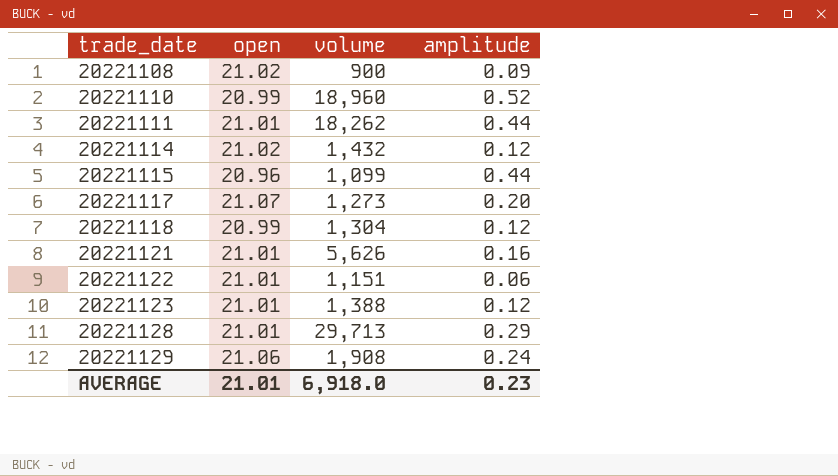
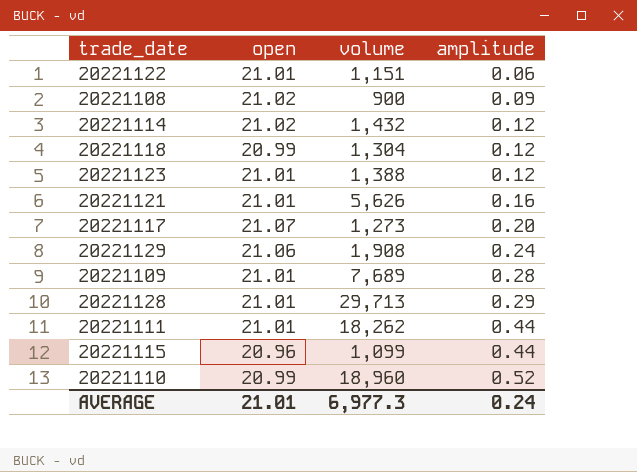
row order: trade_date ascending -> amplitude ascending
row 20221109: none -> 21.01 | 7,689 | 0.28
AVERAGE | volume: 6,918.0 -> 6,977.3
AVERAGE | amplitude: 0.23 -> 0.24

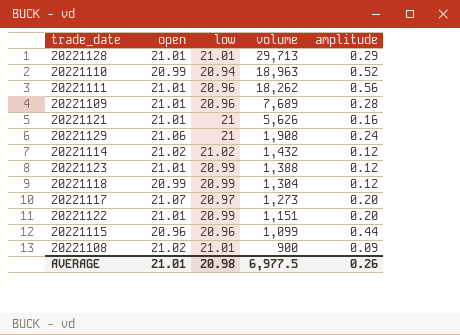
row order: amplitude ascending -> volume descending
column low | position: none -> 3
20221110 | volume: 18,960 -> 18,963
20221111 | amplitude: 0.44 -> 0.56
20221122 | amplitude: 0.06 -> 0.20
AVERAGE | volume: 6,977.3 -> 6,977.5
AVERAGE | amplitude: 0.24 -> 0.26

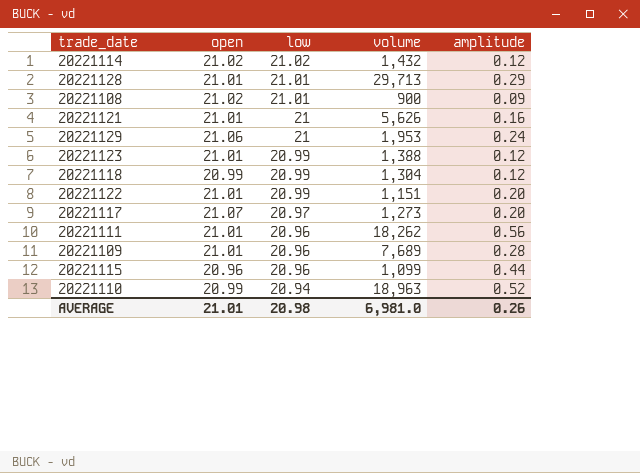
row order: volume descending -> low descending
20221129 | volume: 1,908 -> 1,953
AVERAGE | volume: 6,977.5 -> 6,981.0

